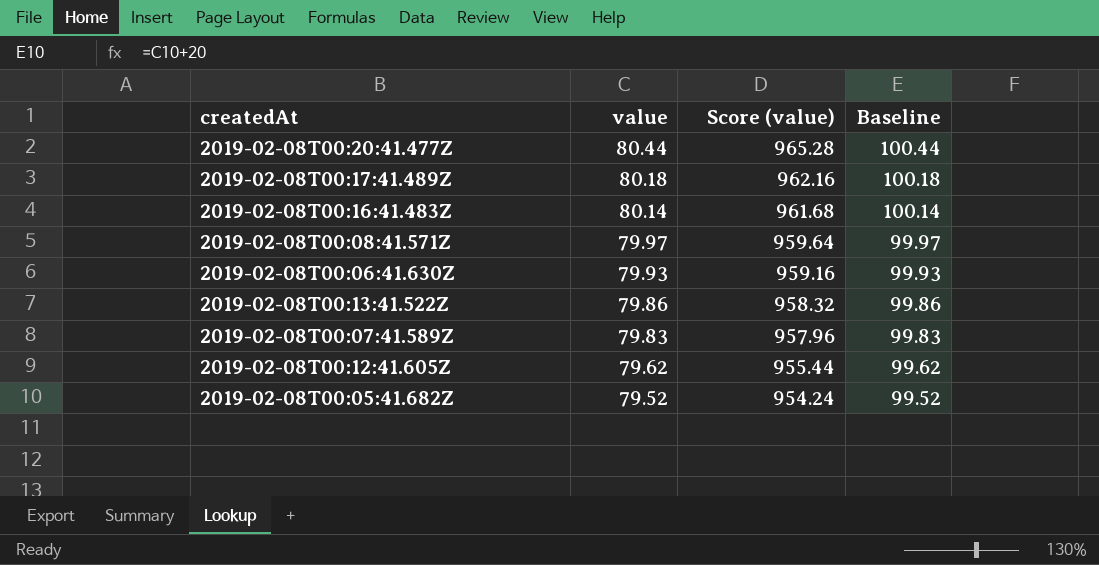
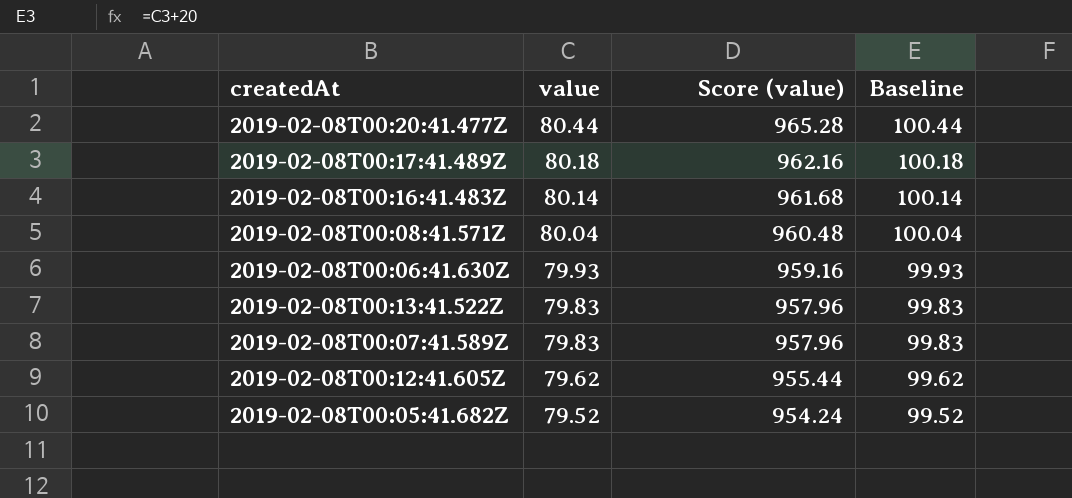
2019-02-08T00:08:41.571Z | value: 79.97 -> 80.04
2019-02-08T00:08:41.571Z | Score (value): 959.64 -> 960.48
2019-02-08T00:08:41.571Z | Baseline: 99.97 -> 100.04
2019-02-08T00:13:41.522Z | value: 79.86 -> 79.83
2019-02-08T00:13:41.522Z | Score (value): 958.32 -> 957.96
2019-02-08T00:13:41.522Z | Baseline: 99.86 -> 99.83

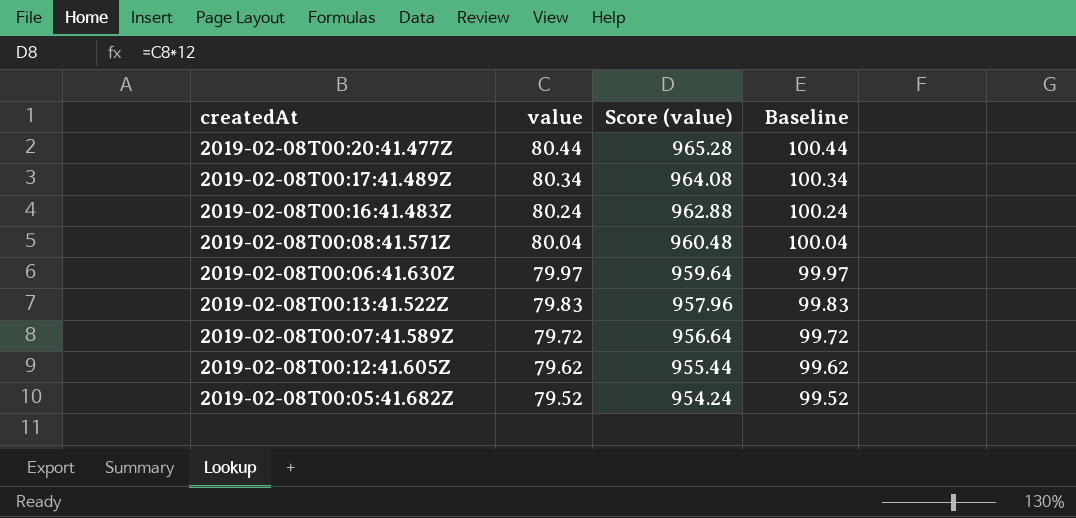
2019-02-08T00:17:41.489Z | value: 80.18 -> 80.34
2019-02-08T00:17:41.489Z | Score (value): 962.16 -> 964.08
2019-02-08T00:17:41.489Z | Baseline: 100.18 -> 100.34
2019-02-08T00:16:41.483Z | value: 80.14 -> 80.24
2019-02-08T00:16:41.483Z | Score (value): 961.68 -> 962.88
2019-02-08T00:16:41.483Z | Baseline: 100.14 -> 100.24
2019-02-08T00:06:41.630Z | value: 79.93 -> 79.97
2019-02-08T00:06:41.630Z | Score (value): 959.16 -> 959.64
2019-02-08T00:06:41.630Z | Baseline: 99.93 -> 99.97
2019-02-08T00:07:41.589Z | value: 79.83 -> 79.72
2019-02-08T00:07:41.589Z | Score (value): 957.96 -> 956.64
2019-02-08T00:07:41.589Z | Baseline: 99.83 -> 99.72

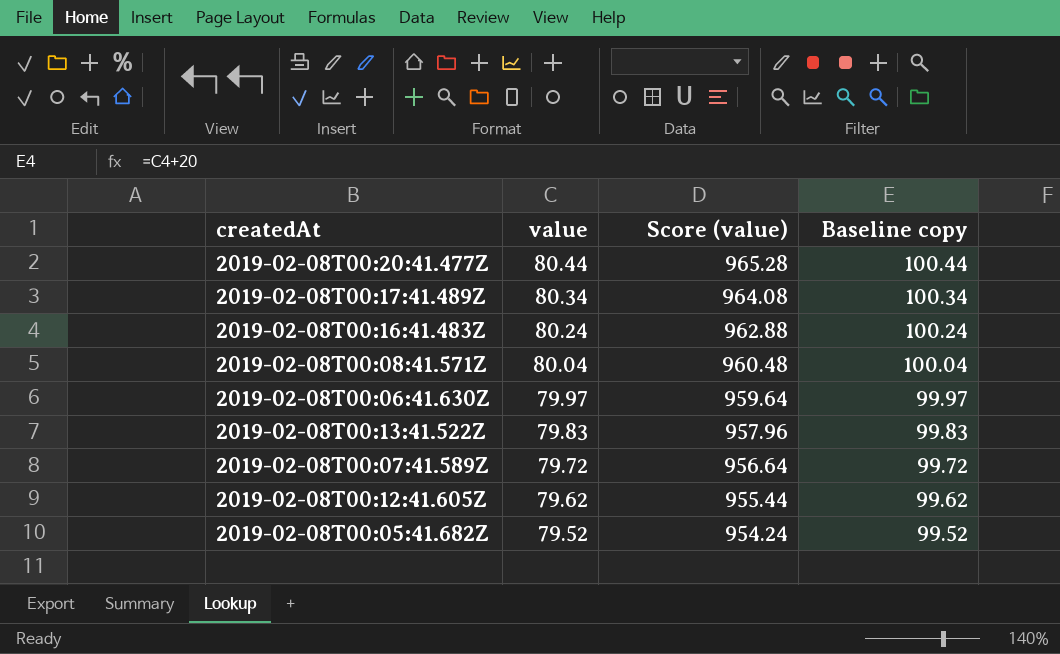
column name: Baseline -> Baseline copy

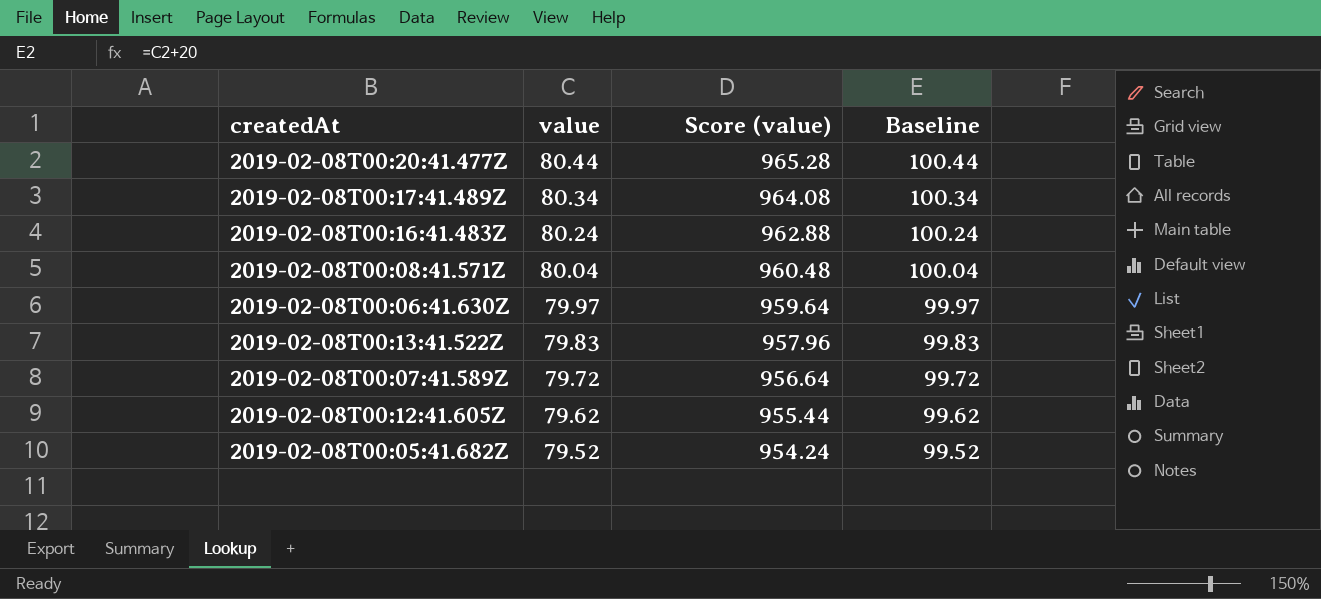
column name: Baseline copy -> Baseline

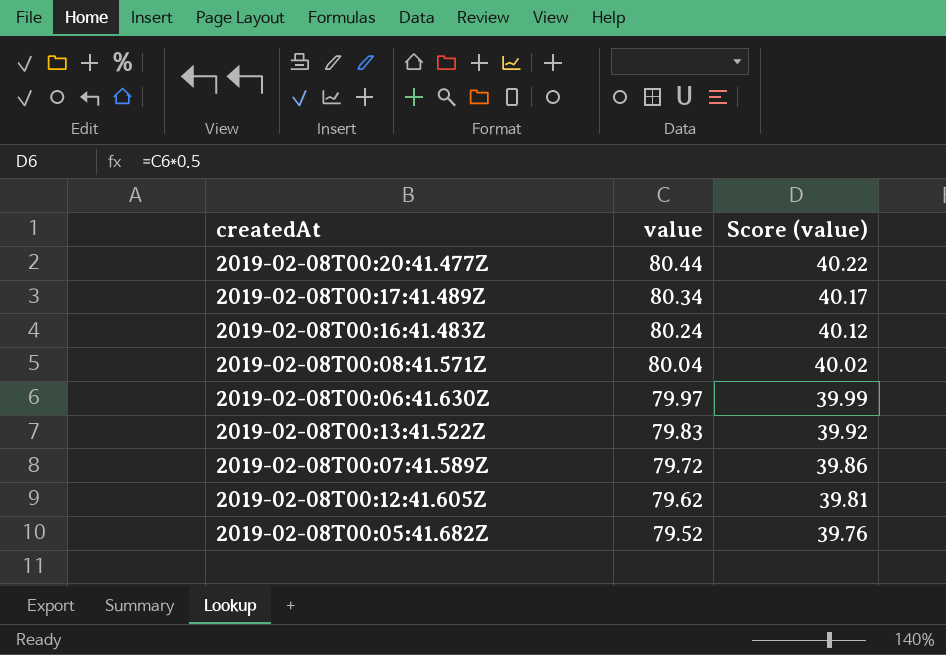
column Baseline | formula: [value] + 20 -> none
column Score (value) | formula: [value] * 12 -> [value] * 0.5

